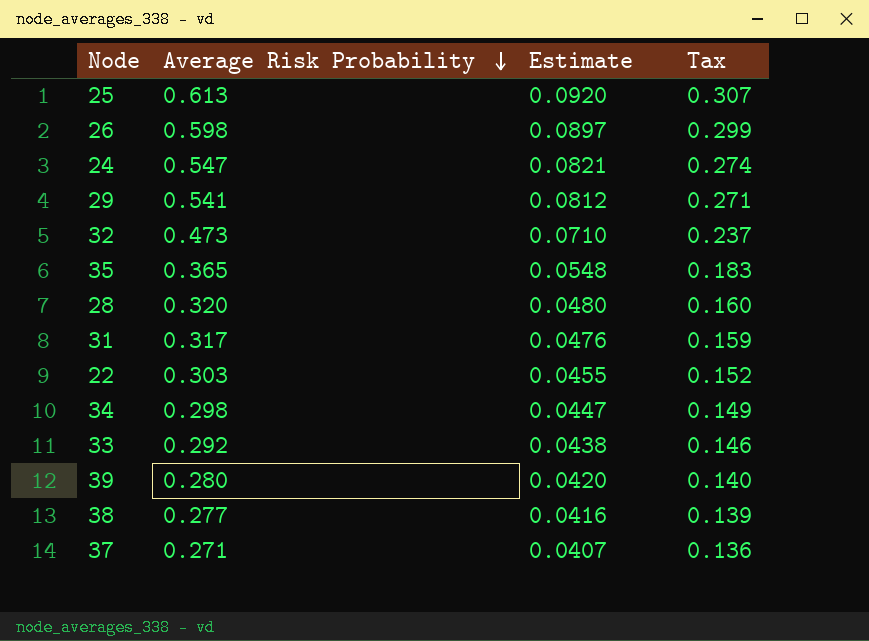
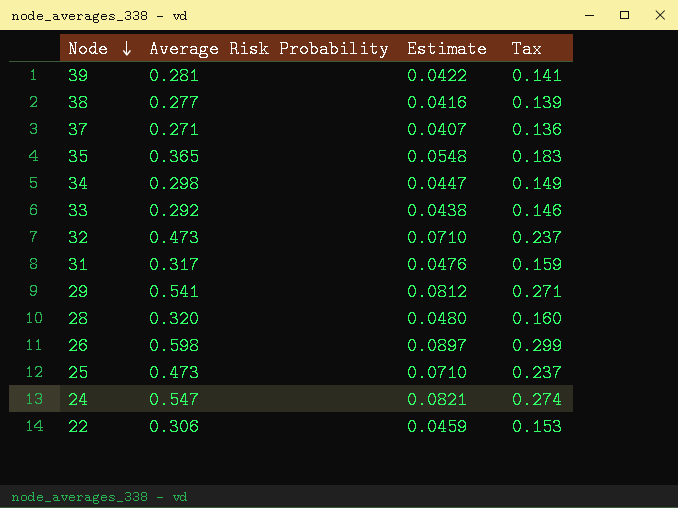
row order: Average Risk Probability descending -> Node descending
39 | Average Risk Probability: 0.280 -> 0.281
39 | Estimate: 0.0420 -> 0.0422
39 | Tax: 0.140 -> 0.141
25 | Average Risk Probability: 0.613 -> 0.473
25 | Estimate: 0.0920 -> 0.0710
25 | Tax: 0.307 -> 0.237
22 | Average Risk Probability: 0.303 -> 0.306
22 | Estimate: 0.0455 -> 0.0459
22 | Tax: 0.152 -> 0.153

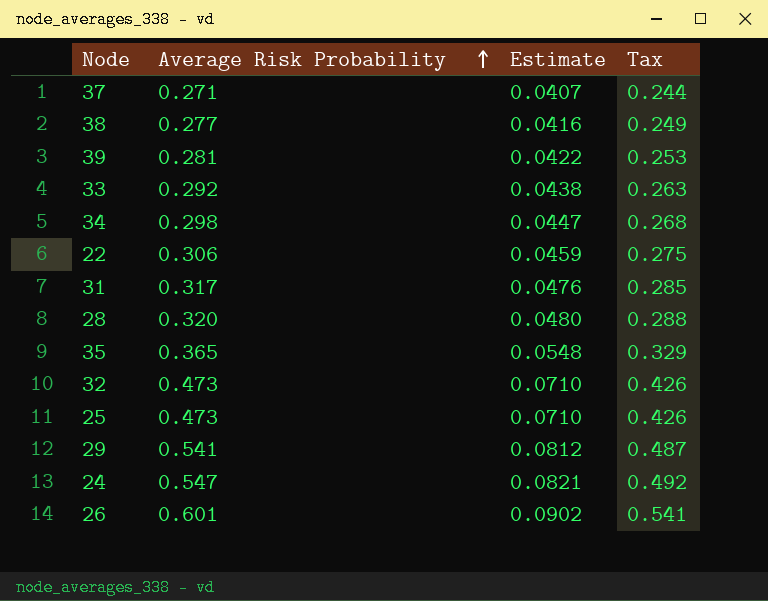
row order: Node descending -> Average Risk Probability ascending
column Tax | formula: [Average Risk Probability] * 0.5 -> [Average Risk Probability] * 0.9
26 | Average Risk Probability: 0.598 -> 0.601
26 | Estimate: 0.0897 -> 0.0902

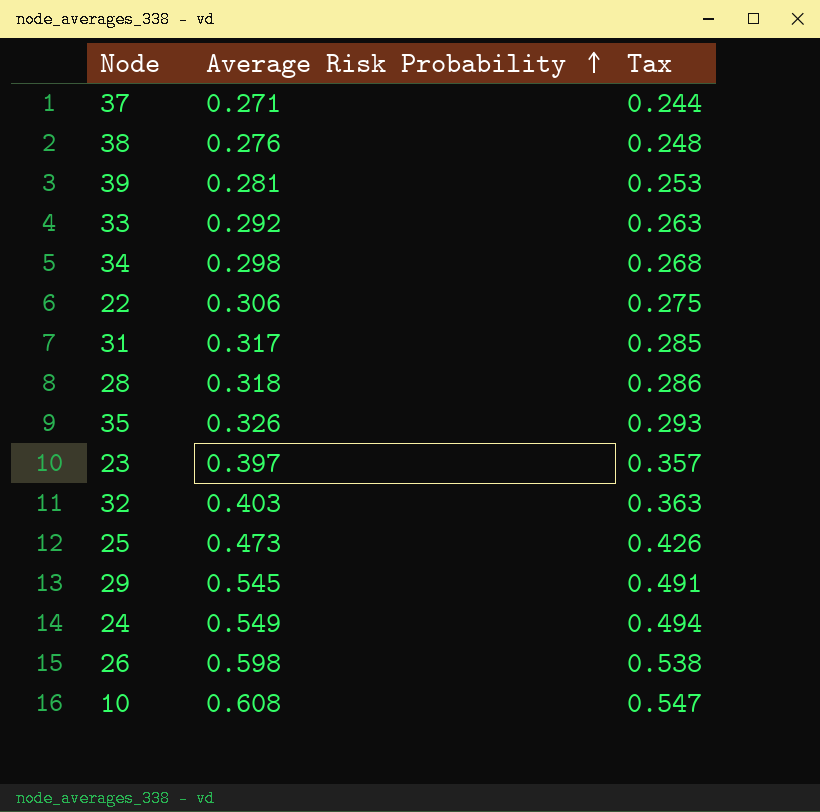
column Estimate | formula: [Average Risk Probability] * 0.15 -> none
38 | Average Risk Probability: 0.277 -> 0.276
38 | Tax: 0.249 -> 0.248
28 | Average Risk Probability: 0.320 -> 0.318
28 | Tax: 0.288 -> 0.286
35 | Average Risk Probability: 0.365 -> 0.326
35 | Tax: 0.329 -> 0.293
row 23: none -> 0.397 | 0.357
32 | Average Risk Probability: 0.473 -> 0.403
32 | Tax: 0.426 -> 0.363
29 | Average Risk Probability: 0.541 -> 0.545
29 | Tax: 0.487 -> 0.491
24 | Average Risk Probability: 0.547 -> 0.549
24 | Tax: 0.492 -> 0.494
26 | Average Risk Probability: 0.601 -> 0.598
26 | Tax: 0.541 -> 0.538
row 10: none -> 0.608 | 0.547

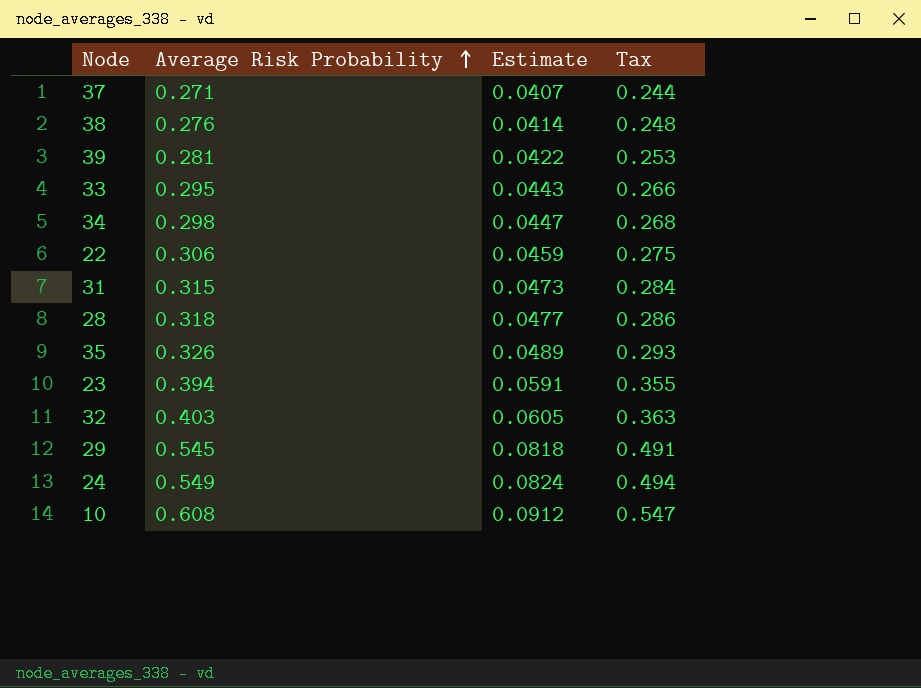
column Estimate | formula: none -> [Average Risk Probability] * 0.15
row 25: 0.473 | 0.426 -> none
row 26: 0.598 | 0.538 -> none
33 | Average Risk Probability: 0.292 -> 0.295
33 | Tax: 0.263 -> 0.266
31 | Average Risk Probability: 0.317 -> 0.315
31 | Tax: 0.285 -> 0.284
23 | Average Risk Probability: 0.397 -> 0.394
23 | Tax: 0.357 -> 0.355

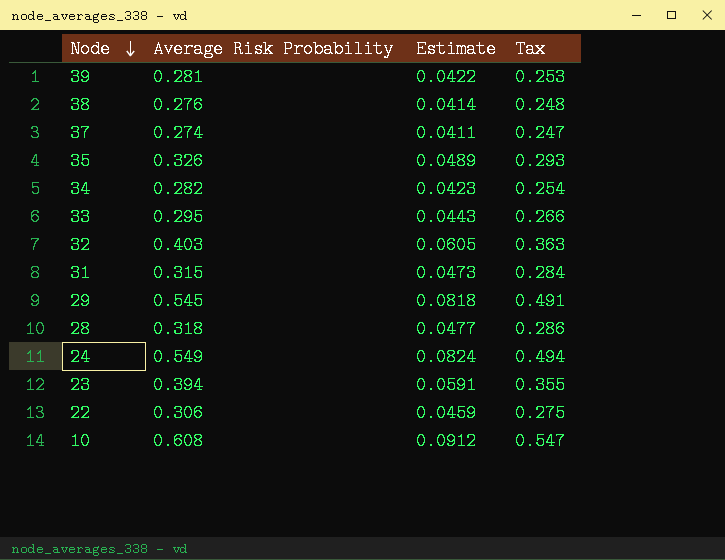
row order: Average Risk Probability ascending -> Node descending
37 | Average Risk Probability: 0.271 -> 0.274
37 | Estimate: 0.0407 -> 0.0411
37 | Tax: 0.244 -> 0.247
34 | Average Risk Probability: 0.298 -> 0.282
34 | Estimate: 0.0447 -> 0.0423
34 | Tax: 0.268 -> 0.254

